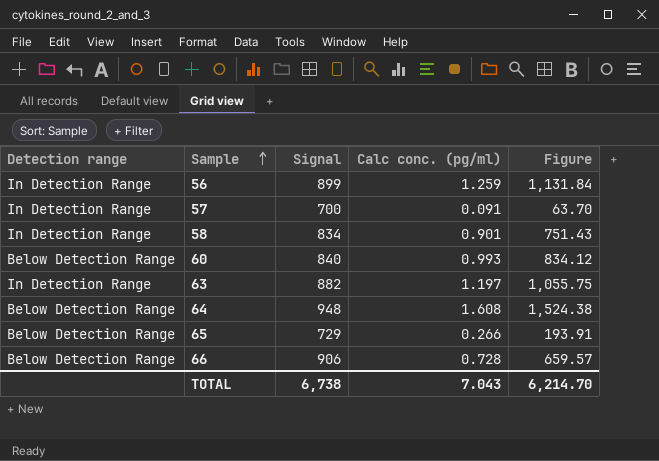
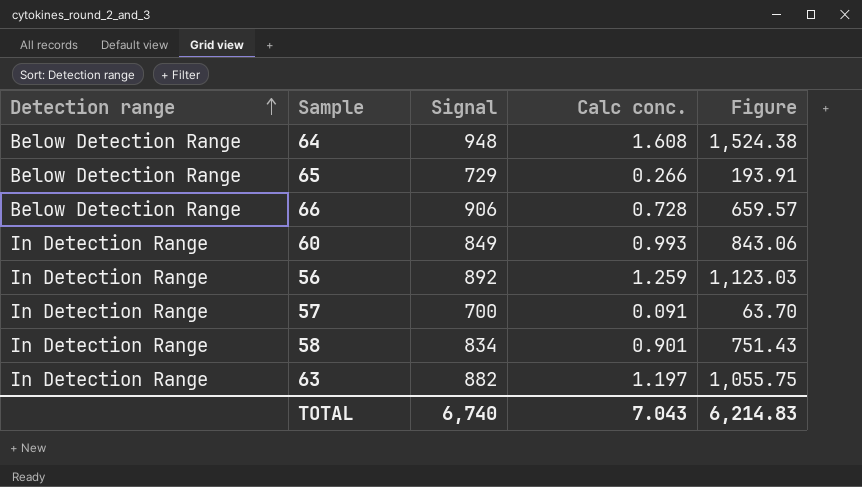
row order: Sample ascending -> Detection range ascending
column name: Calc conc. (pg/ml) -> Calc conc.
60 | Detection range: Below Detection Range -> In Detection Range
60 | Signal: 840 -> 849
60 | Figure: 834.12 -> 843.06
56 | Signal: 899 -> 892
56 | Figure: 1,131.84 -> 1,123.03
TOTAL | Signal: 6,738 -> 6,740
TOTAL | Figure: 6,214.70 -> 6,214.83

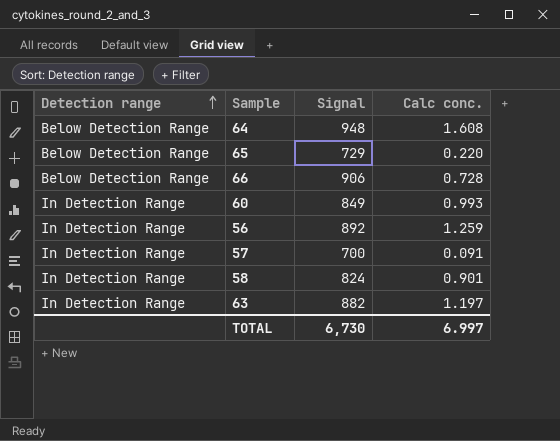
column Figure | formula: [Signal] * [Calc conc.] -> none
65 | Calc conc.: 0.266 -> 0.220
58 | Signal: 834 -> 824
TOTAL | Signal: 6,740 -> 6,730
TOTAL | Calc conc.: 7.043 -> 6.997

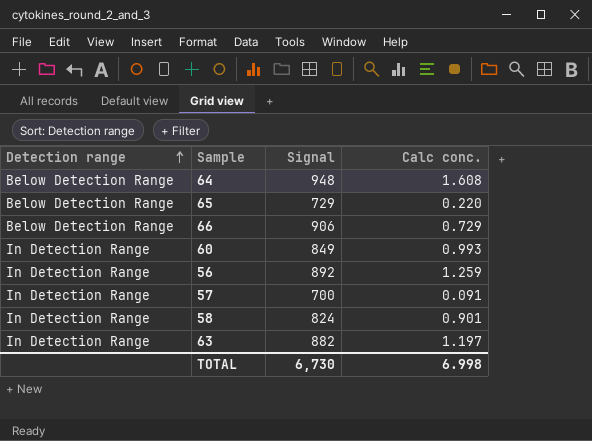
66 | Calc conc.: 0.728 -> 0.729
TOTAL | Calc conc.: 6.997 -> 6.998

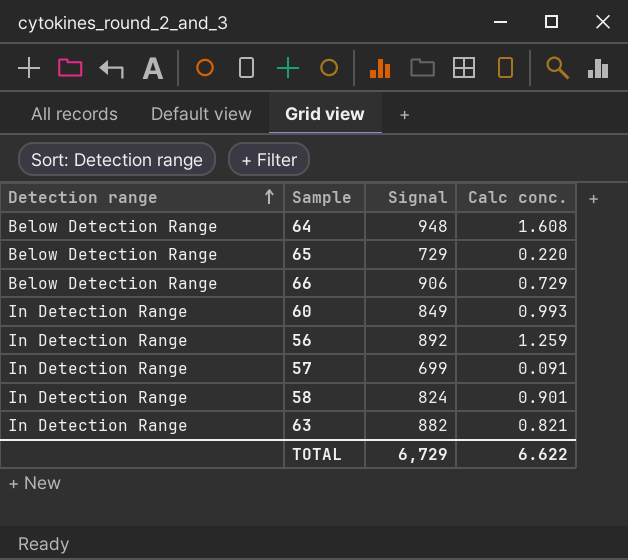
57 | Signal: 700 -> 699
63 | Calc conc.: 1.197 -> 0.821
TOTAL | Signal: 6,730 -> 6,729
TOTAL | Calc conc.: 6.998 -> 6.622

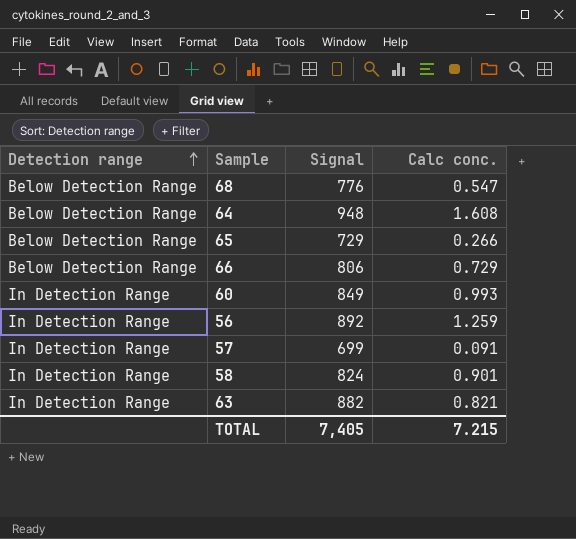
row 68: none -> Below Detection Range | 776 | 0.547
65 | Calc conc.: 0.220 -> 0.266
66 | Signal: 906 -> 806
TOTAL | Signal: 6,729 -> 7,405
TOTAL | Calc conc.: 6.622 -> 7.215

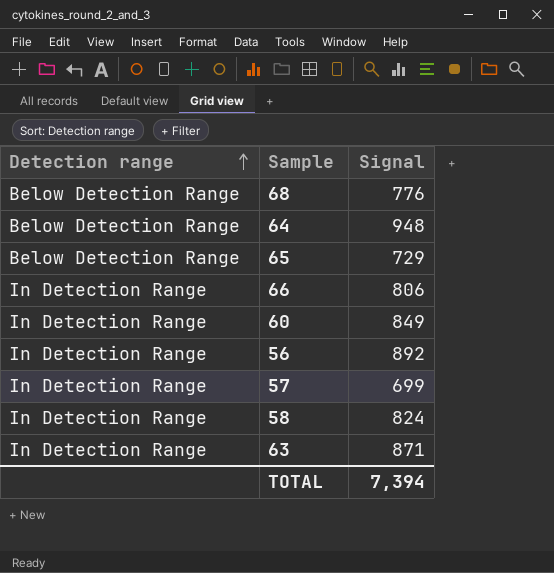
column Calc conc. | position: 4 -> none
66 | Detection range: Below Detection Range -> In Detection Range
63 | Signal: 882 -> 871
TOTAL | Signal: 7,405 -> 7,394

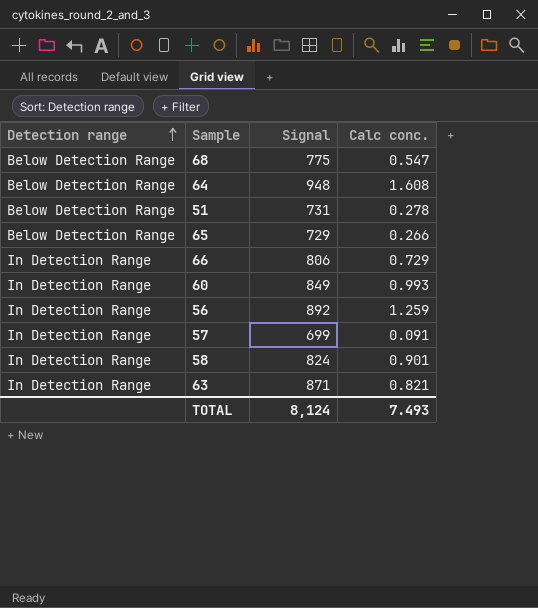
column Calc conc. | position: none -> 4
68 | Signal: 776 -> 775
row 51: none -> Below Detection Range | 731 | 0.278
TOTAL | Signal: 7,394 -> 8,124

